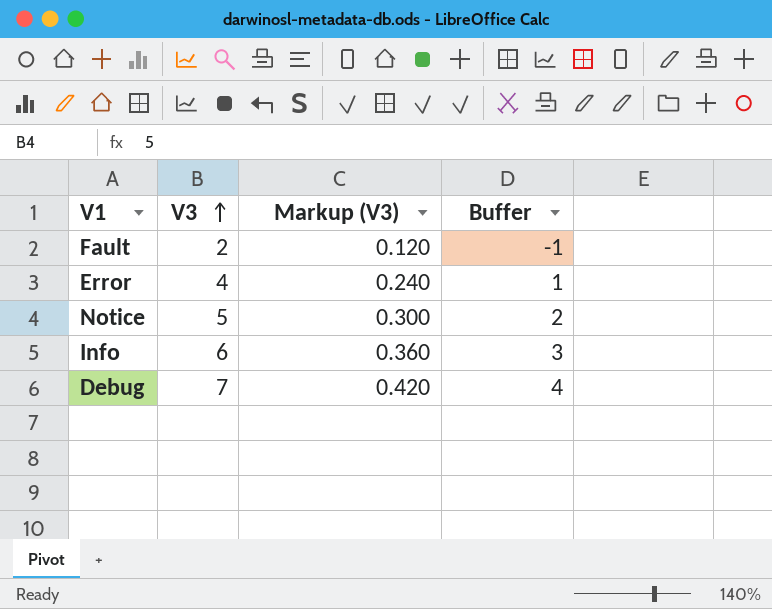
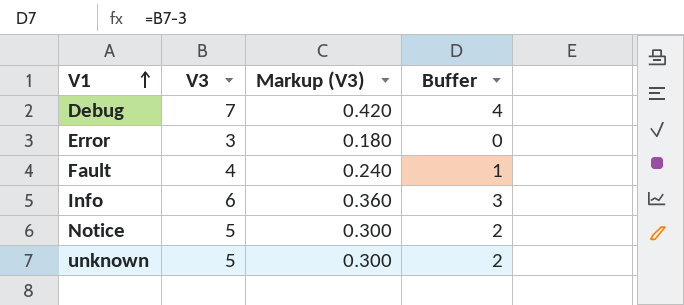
row order: V3 ascending -> V1 ascending
Error | V3: 4 -> 3
Error | Markup (V3): 0.240 -> 0.180
Error | Buffer: 1 -> 0
Fault | V3: 2 -> 4
Fault | Markup (V3): 0.120 -> 0.240
Fault | Buffer: -1 -> 1
row unknown: none -> 5 | 0.300 | 2

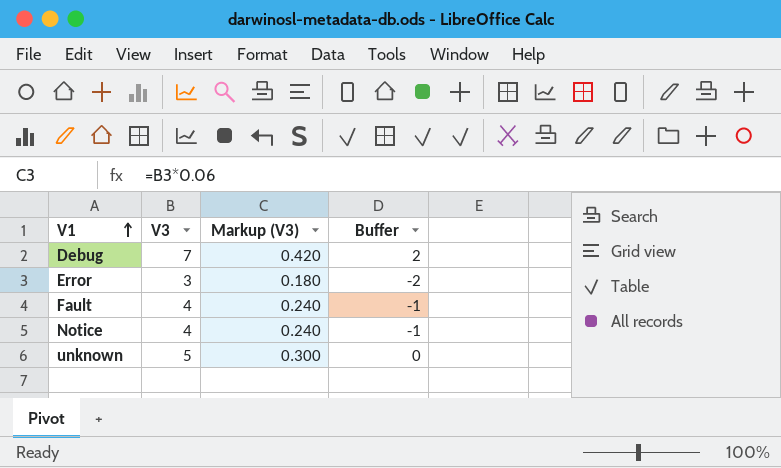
column Buffer | formula: [V3] - 3 -> [V3] - 5
row Info: 6 | 0.360 | 3 -> none
Notice | V3: 5 -> 4
Notice | Markup (V3): 0.300 -> 0.240

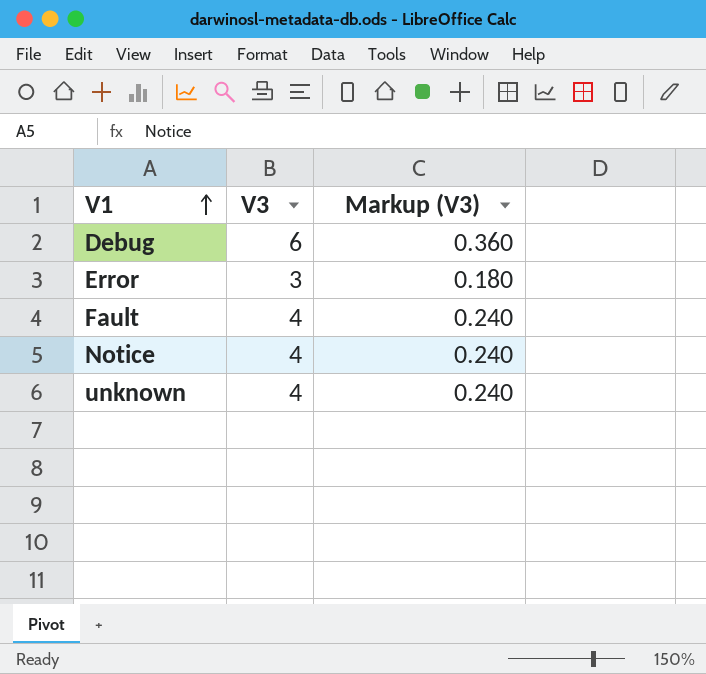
column Buffer | formula: [V3] - 5 -> none
Debug | V3: 7 -> 6
Debug | Markup (V3): 0.420 -> 0.360
unknown | V3: 5 -> 4
unknown | Markup (V3): 0.300 -> 0.240

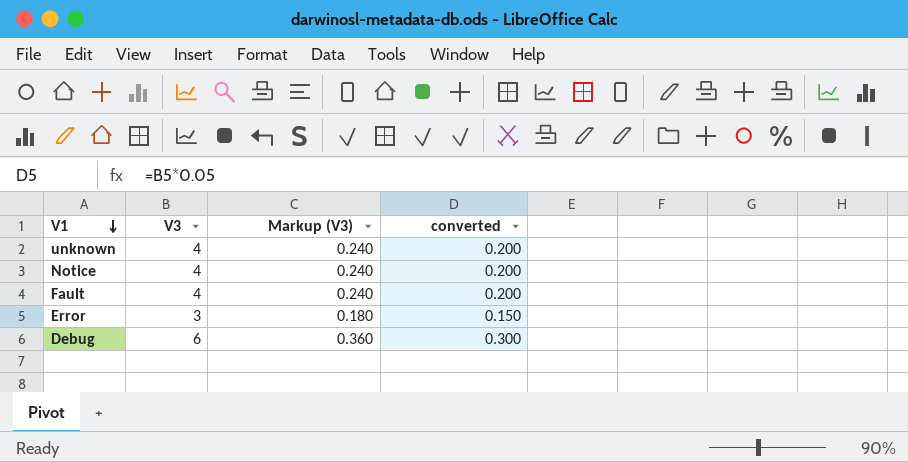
row order: V1 ascending -> V1 descending
column converted | formula: none -> [V3] * 0.05

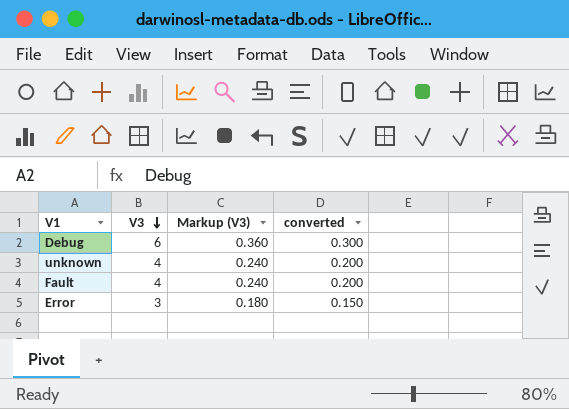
row order: V1 descending -> V3 descending
row Notice: 4 | 0.240 | 0.200 -> none

